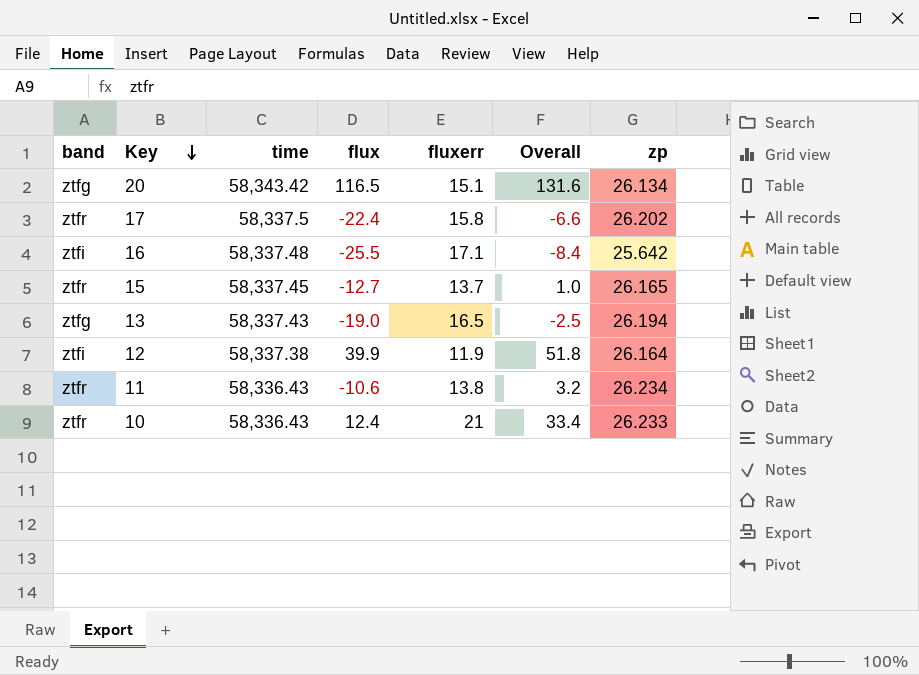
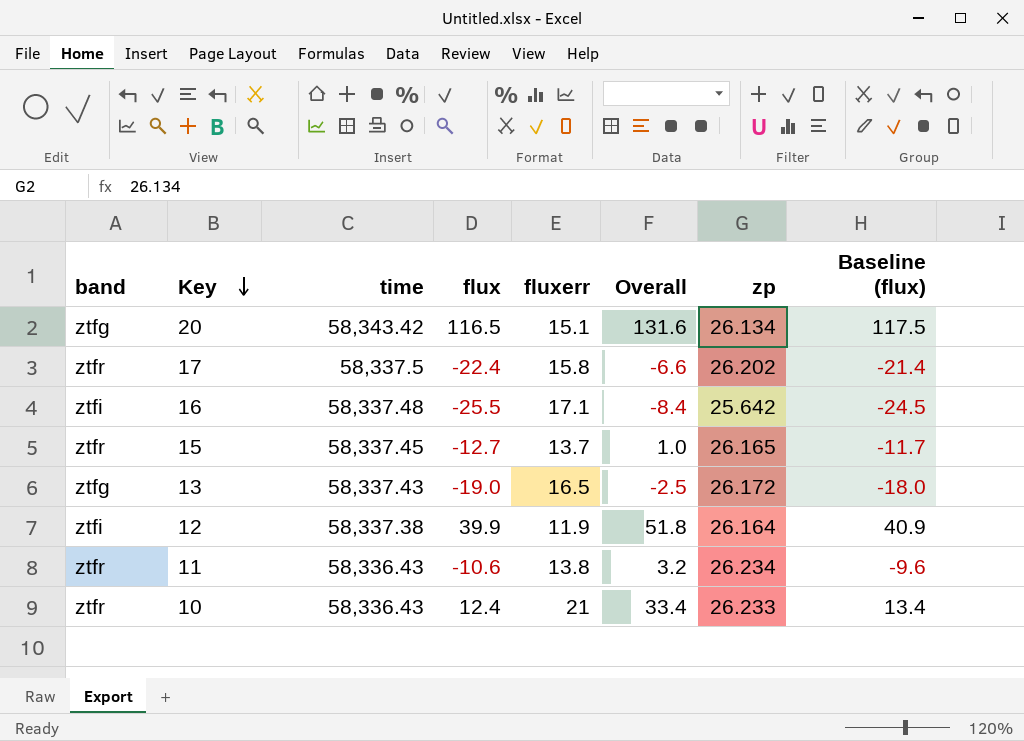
column Baseline (flux) | formula: none -> [flux] + 1
13 | zp: 26.194 -> 26.172

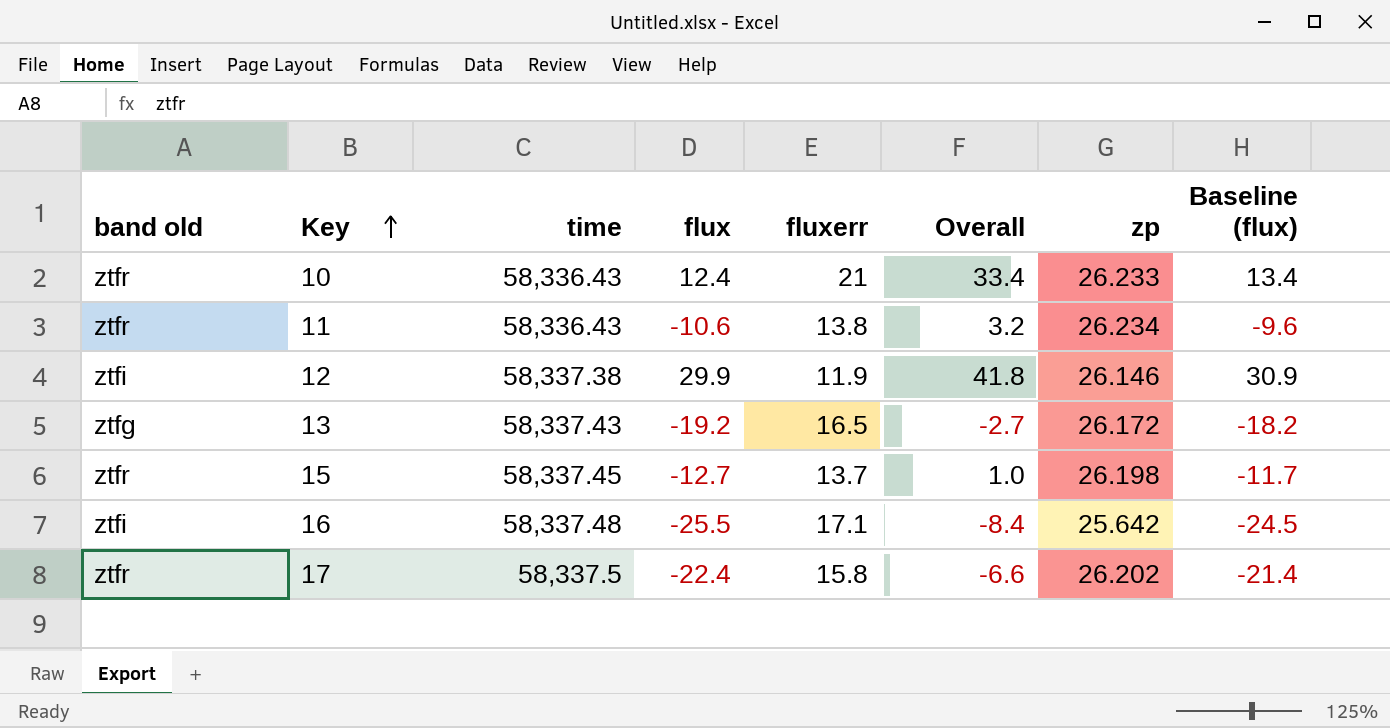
row order: Key descending -> Key ascending
column name: band -> band old
row 20: ztfg | 58,343.42 | 116.5 | 15.1 | 131.6 | 26.134 | 117.5 -> none
12 | flux: 39.9 -> 29.9
12 | Overall: 51.8 -> 41.8
12 | zp: 26.164 -> 26.146
12 | Baseline (flux): 40.9 -> 30.9
13 | flux: -19.0 -> -19.2
13 | Overall: -2.5 -> -2.7
13 | Baseline (flux): -18.0 -> -18.2
15 | zp: 26.165 -> 26.198

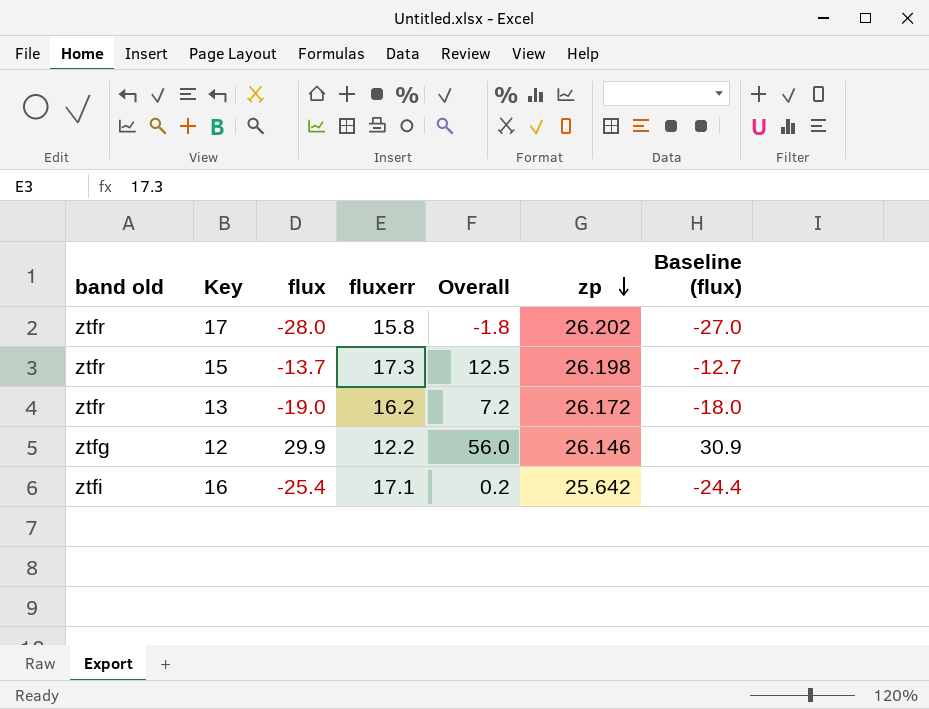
row order: Key ascending -> zp descending
column time | position: 3 -> none
column Overall | formula: [flux] + [fluxerr] -> [flux] + [zp]
row 10: ztfr | 58,336.43 | 12.4 | 21 | 33.4 | 26.233 | 13.4 -> none
row 11: ztfr | 58,336.43 | -10.6 | 13.8 | 3.2 | 26.234 | -9.6 -> none
17 | flux: -22.4 -> -28.0
17 | Baseline (flux): -21.4 -> -27.0
15 | flux: -12.7 -> -13.7
15 | fluxerr: 13.7 -> 17.3
15 | Baseline (flux): -11.7 -> -12.7
13 | band old: ztfg -> ztfr
13 | flux: -19.2 -> -19.0
13 | fluxerr: 16.5 -> 16.2
13 | Baseline (flux): -18.2 -> -18.0
12 | band old: ztfi -> ztfg
12 | fluxerr: 11.9 -> 12.2
16 | flux: -25.5 -> -25.4
16 | Baseline (flux): -24.5 -> -24.4

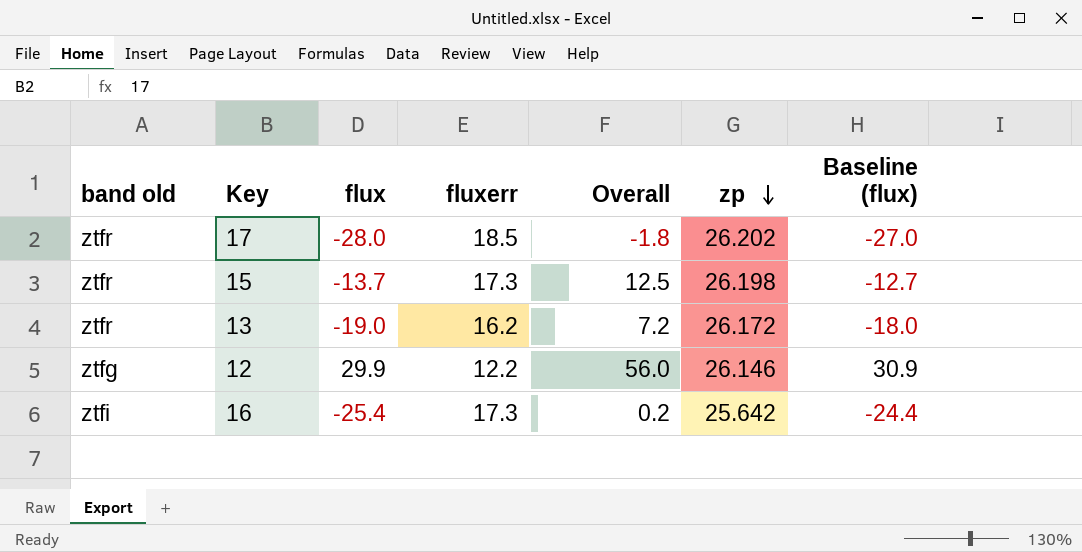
17 | fluxerr: 15.8 -> 18.5
16 | fluxerr: 17.1 -> 17.3

